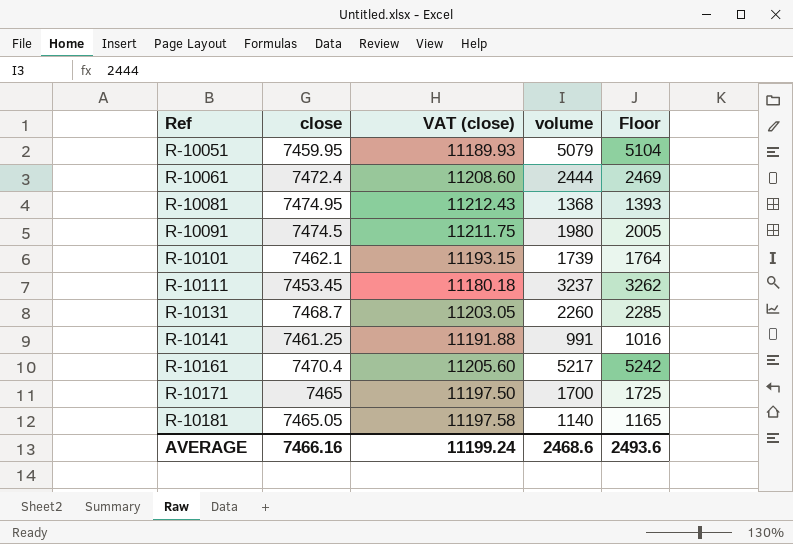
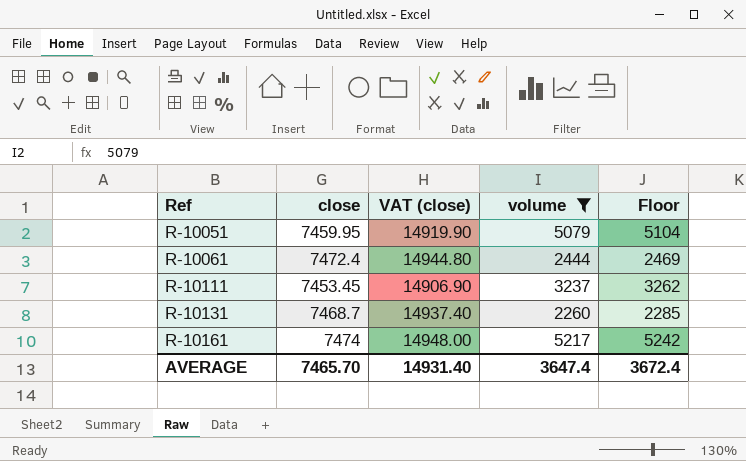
filter: none -> volume >= 2260
column VAT (close) | formula: [close] * 1.5 -> [close] * 2
R-10161 | close: 7470.4 -> 7474
AVERAGE | close: 7466.16 -> 7465.70
AVERAGE | VAT (close): 11199.24 -> 14931.40
AVERAGE | volume: 2468.6 -> 3647.4
AVERAGE | Floor: 2493.6 -> 3672.4

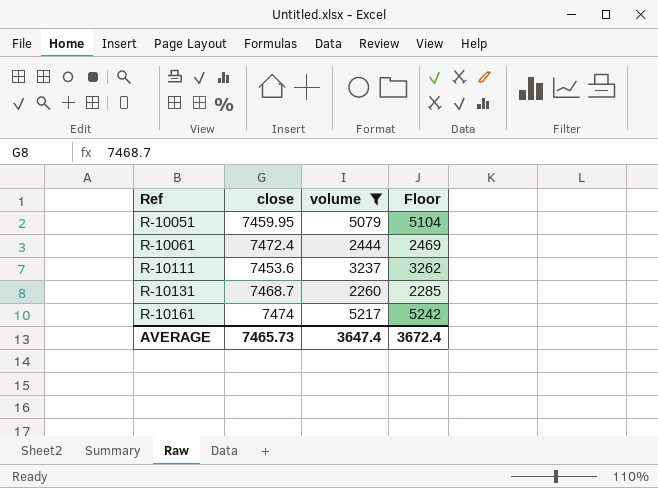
column VAT (close) | formula: [close] * 2 -> none
R-10111 | close: 7453.45 -> 7453.6
AVERAGE | close: 7465.70 -> 7465.73

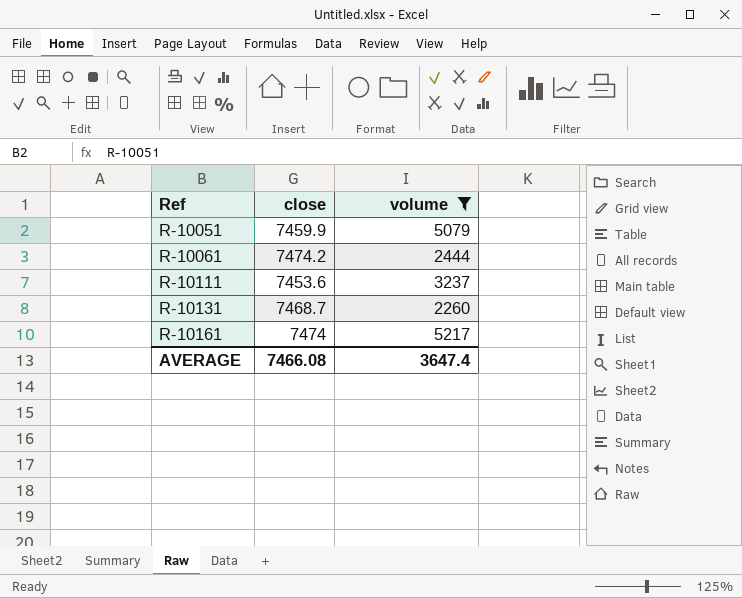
column Floor | formula: [volume] + 25 -> none
R-10051 | close: 7459.95 -> 7459.9
R-10061 | close: 7472.4 -> 7474.2
AVERAGE | close: 7465.73 -> 7466.08

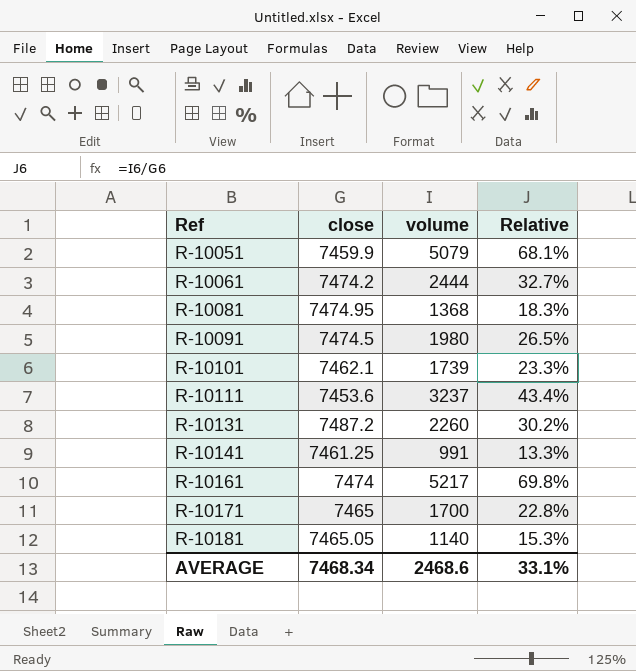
filter: volume >= 2260 -> none
column Relative | formula: none -> [volume] / [close]
R-10131 | close: 7468.7 -> 7487.2
AVERAGE | close: 7466.08 -> 7468.34
AVERAGE | volume: 3647.4 -> 2468.6

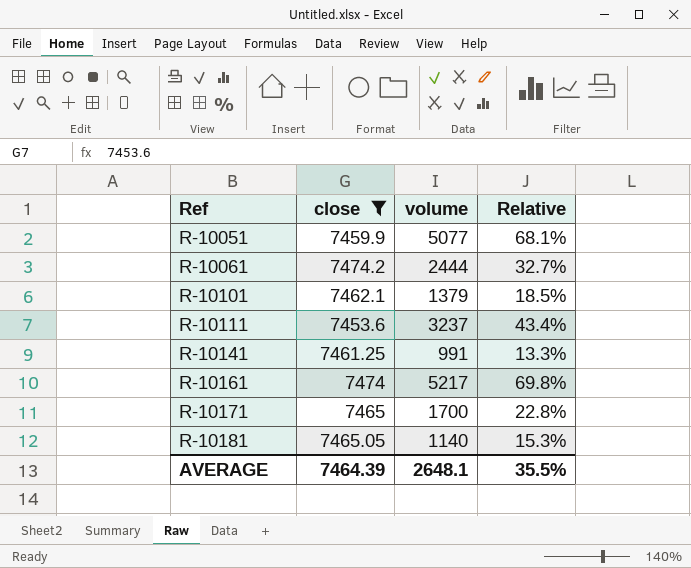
filter: none -> close <= 7474.2
R-10051 | volume: 5079 -> 5077
R-10101 | volume: 1739 -> 1379
R-10101 | Relative: 23.3% -> 18.5%
AVERAGE | close: 7468.34 -> 7464.39
AVERAGE | volume: 2468.6 -> 2648.1
AVERAGE | Relative: 33.1% -> 35.5%

